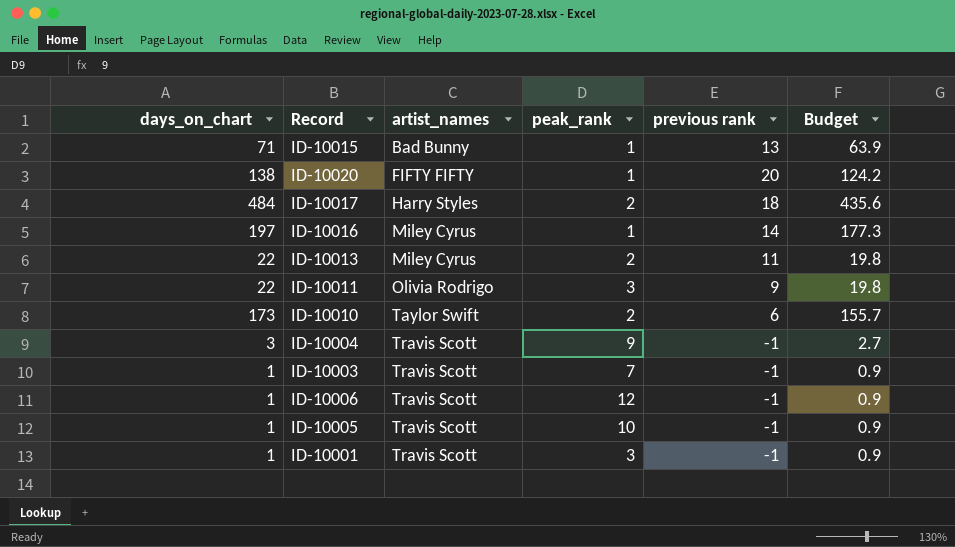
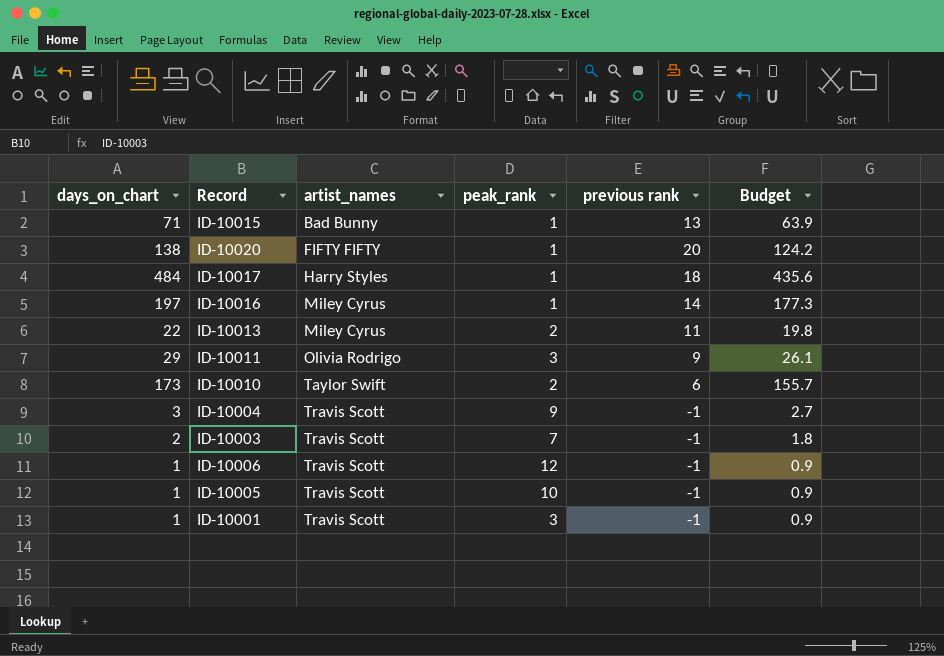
ID-10017 | peak_rank: 2 -> 1
ID-10011 | days_on_chart: 22 -> 29
ID-10011 | Budget: 19.8 -> 26.1
ID-10003 | days_on_chart: 1 -> 2
ID-10003 | Budget: 0.9 -> 1.8

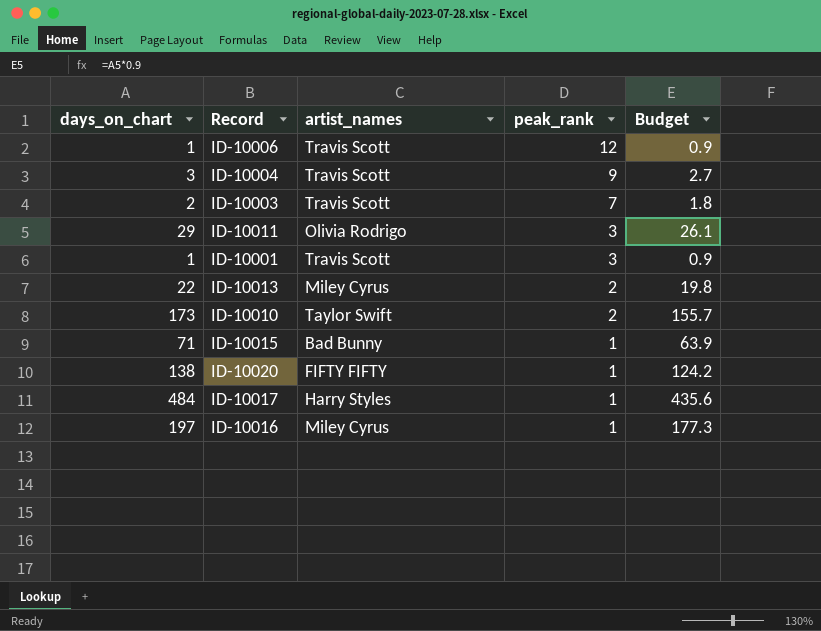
row order: artist_names ascending -> peak_rank descending
column previous rank | position: 5 -> none
row ID-10005: 1 | Travis Scott | 10 | -1 | 0.9 -> none

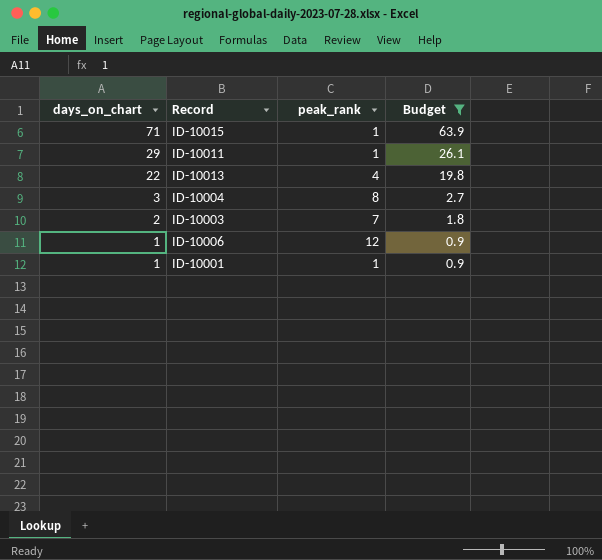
filter: none -> Budget <= 63.9
row order: peak_rank descending -> days_on_chart descending
column artist_names | position: 3 -> none
ID-10011 | peak_rank: 3 -> 1
ID-10013 | peak_rank: 2 -> 4
ID-10004 | peak_rank: 9 -> 8
ID-10001 | peak_rank: 3 -> 1

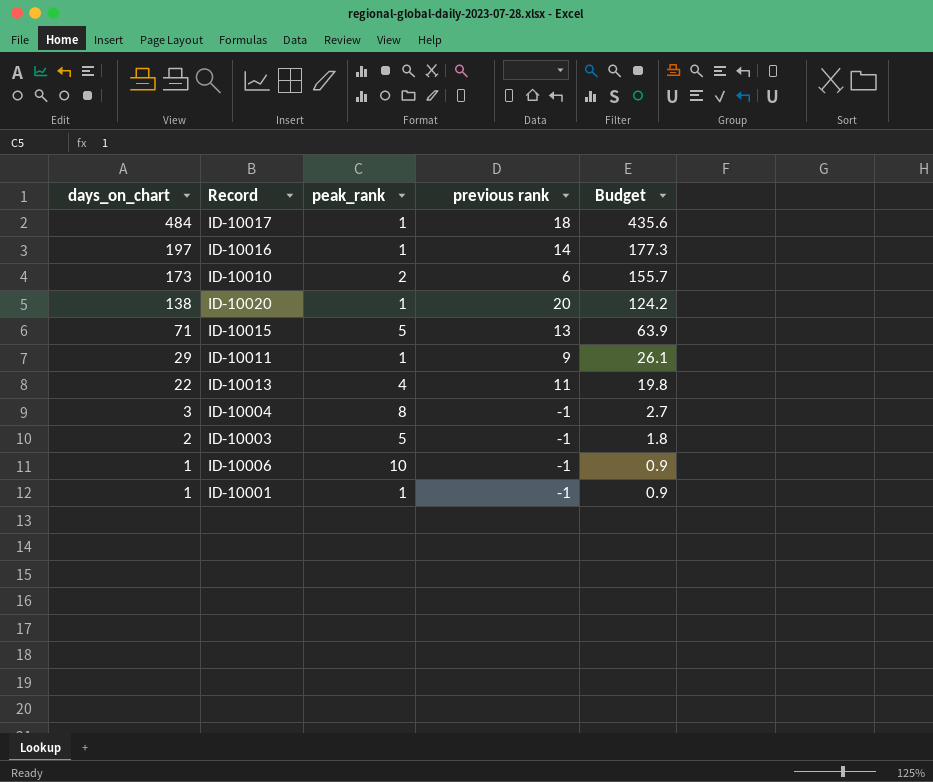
filter: Budget <= 63.9 -> none
column previous rank | position: none -> 4
ID-10015 | peak_rank: 1 -> 5
ID-10003 | peak_rank: 7 -> 5
ID-10006 | peak_rank: 12 -> 10

